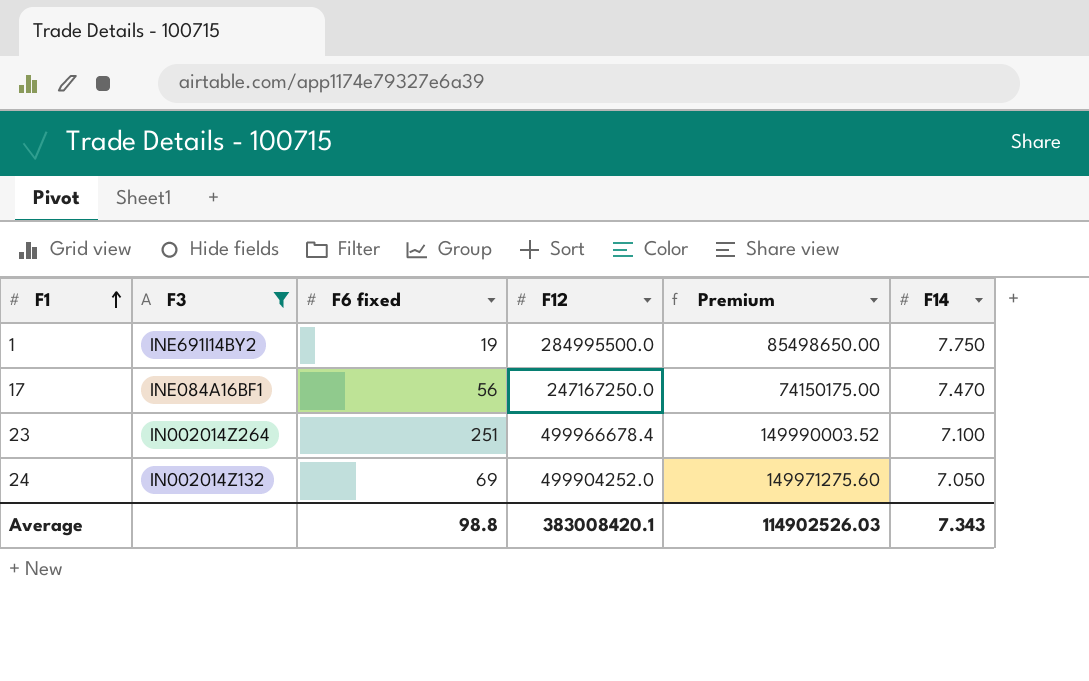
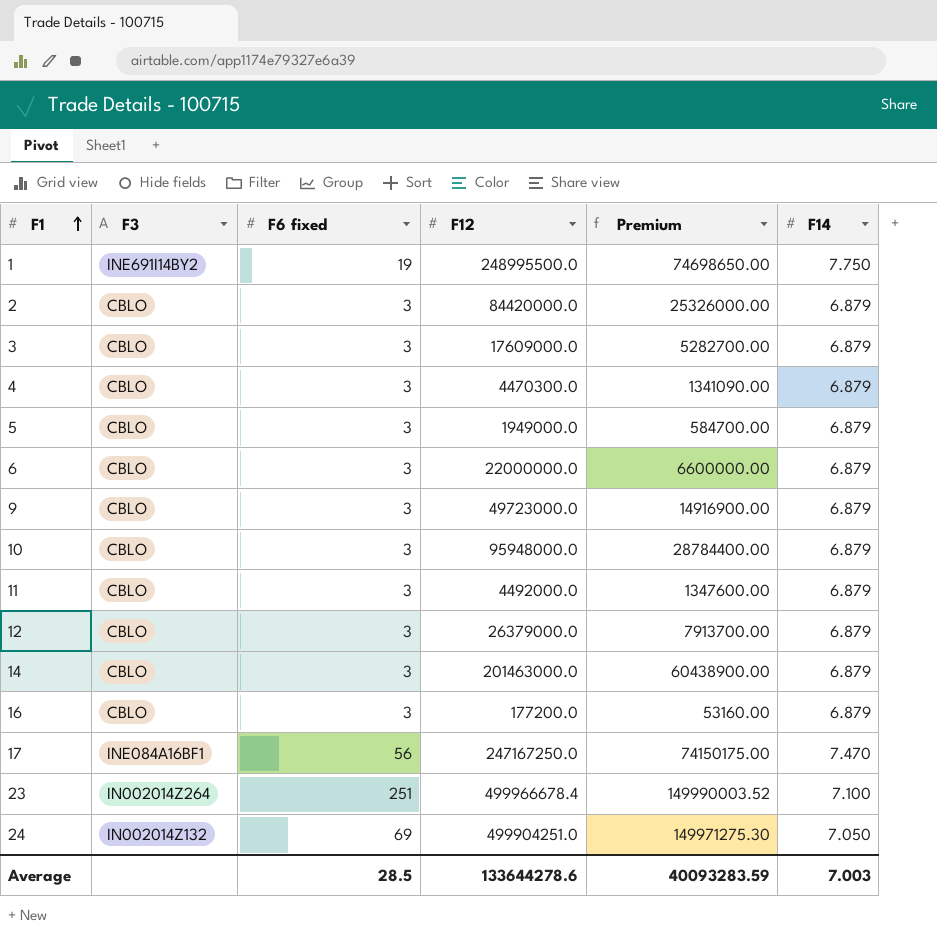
filter: F3 != CBLO -> none
1 | F12: 284995500.0 -> 248995500.0
1 | Premium: 85498650.00 -> 74698650.00
24 | F12: 499904252.0 -> 499904251.0
24 | Premium: 149971275.60 -> 149971275.30
Average | F6 fixed: 98.8 -> 28.5
Average | F12: 383008420.1 -> 133644278.6
Average | Premium: 114902526.03 -> 40093283.59
Average | F14: 7.343 -> 7.003

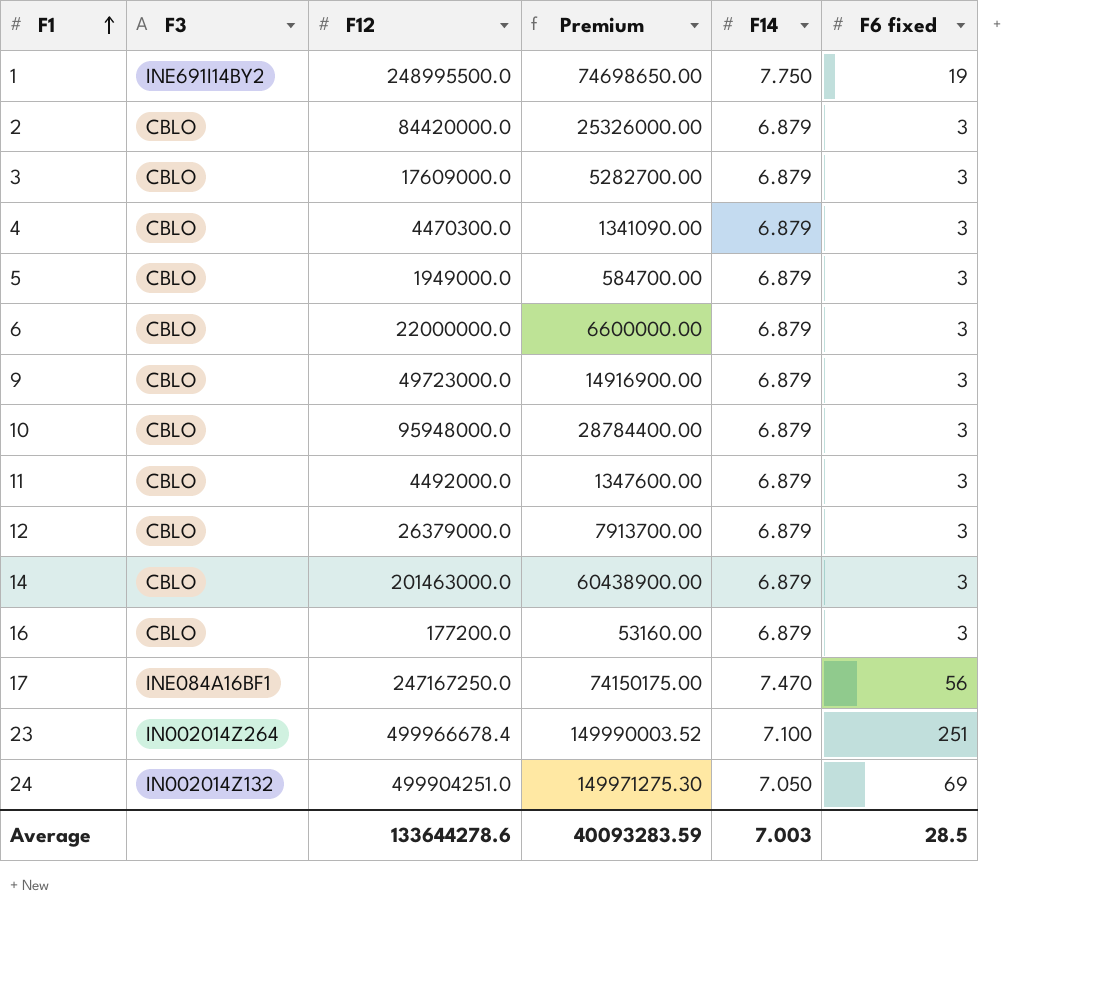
column F6 fixed | position: 3 -> 6

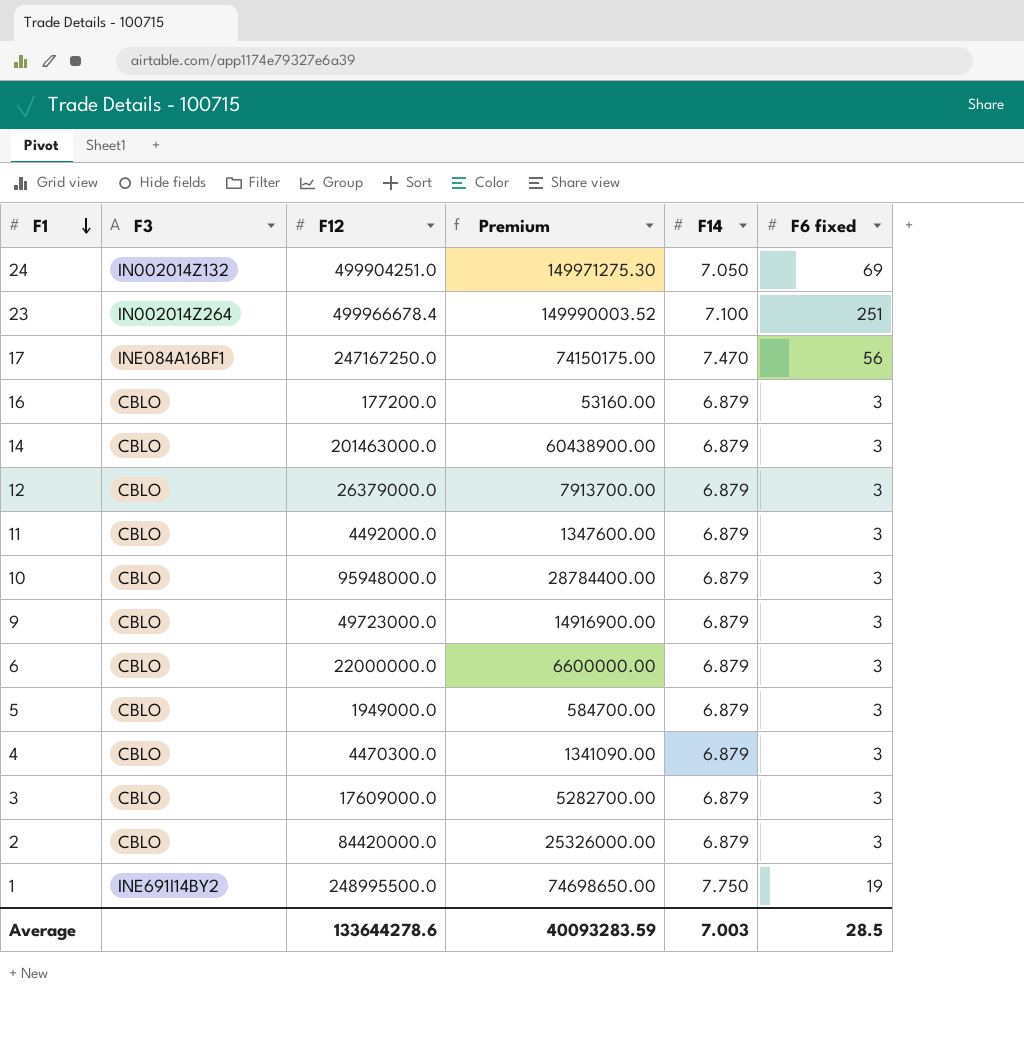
row order: F1 ascending -> F1 descending

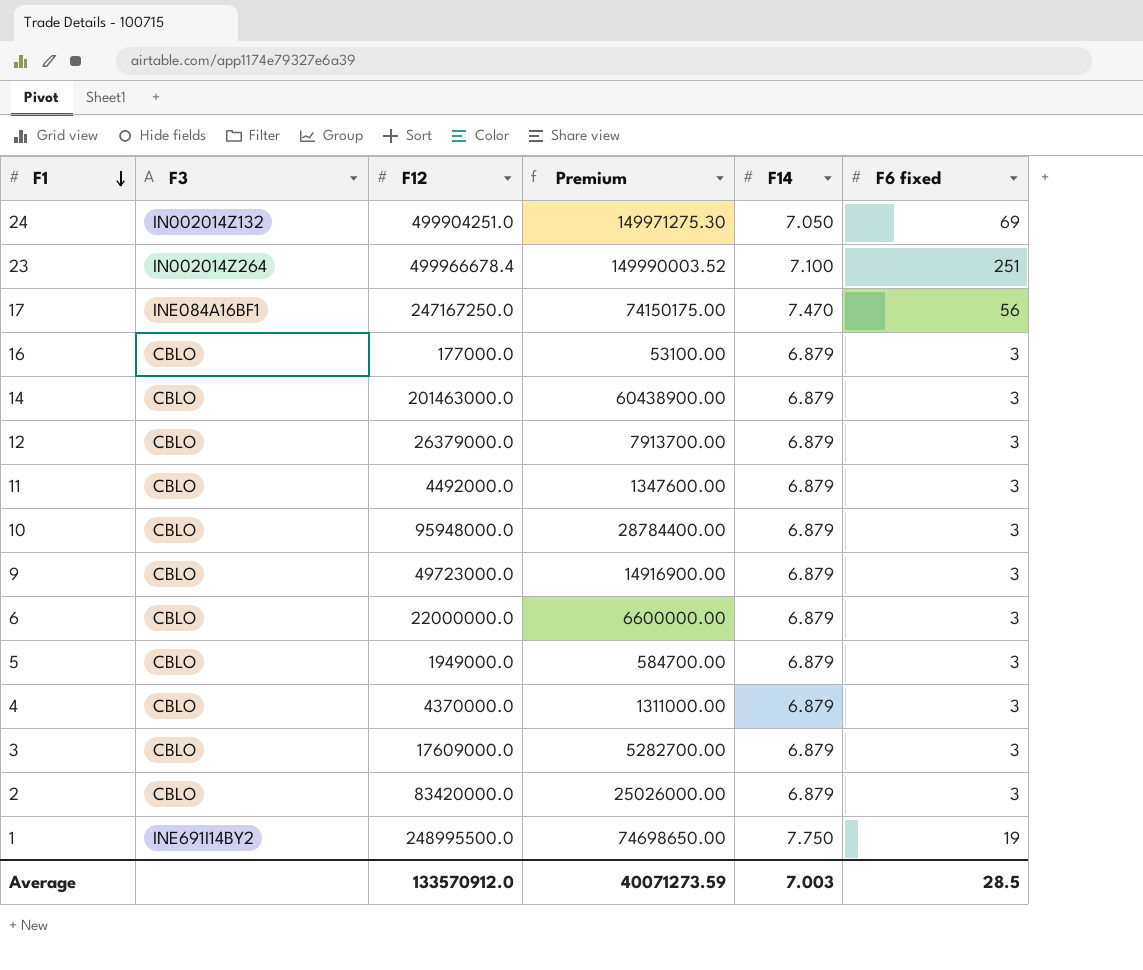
16 | F12: 177200.0 -> 177000.0
16 | Premium: 53160.00 -> 53100.00
4 | F12: 4470300.0 -> 4370000.0
4 | Premium: 1341090.00 -> 1311000.00
2 | F12: 84420000.0 -> 83420000.0
2 | Premium: 25326000.00 -> 25026000.00
Average | F12: 133644278.6 -> 133570912.0
Average | Premium: 40093283.59 -> 40071273.59

